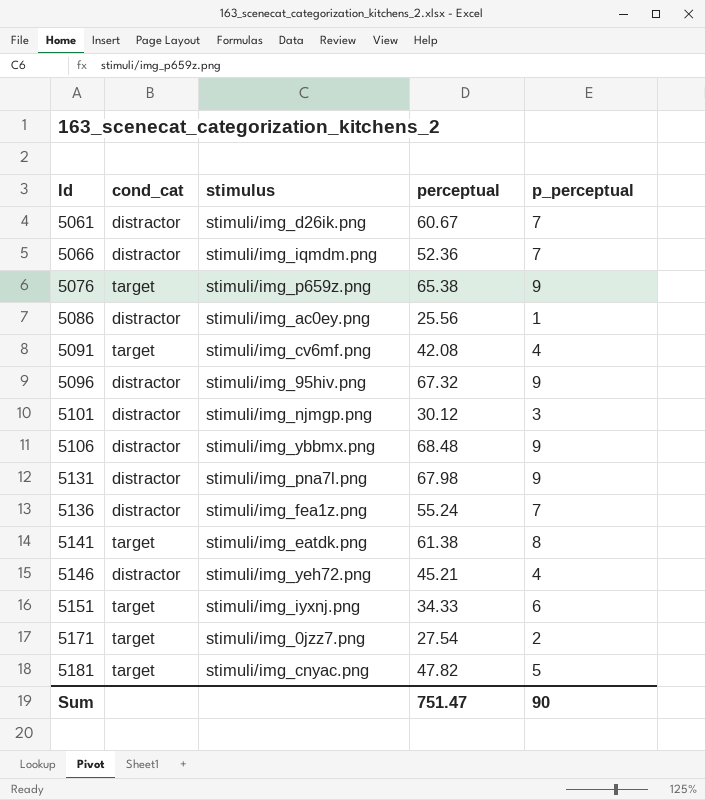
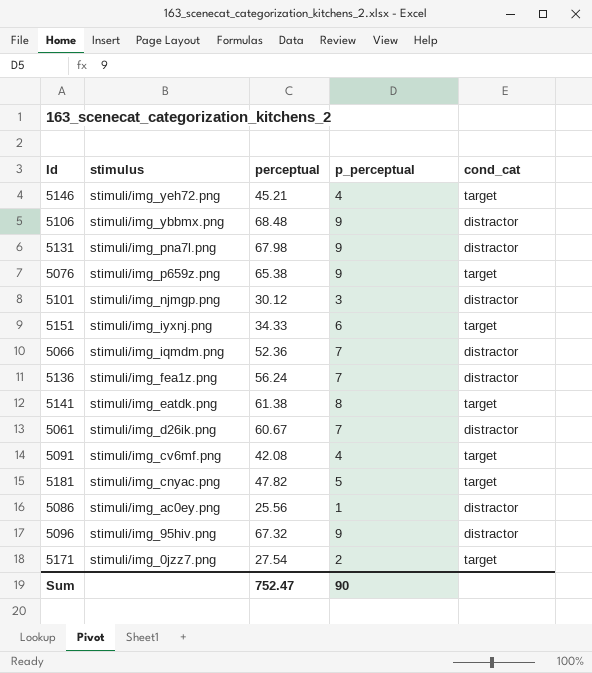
row order: Id ascending -> stimulus descending
column cond_cat | position: 2 -> 5
5146 | cond_cat: distractor -> target
5136 | perceptual: 55.24 -> 56.24
Sum | perceptual: 751.47 -> 752.47

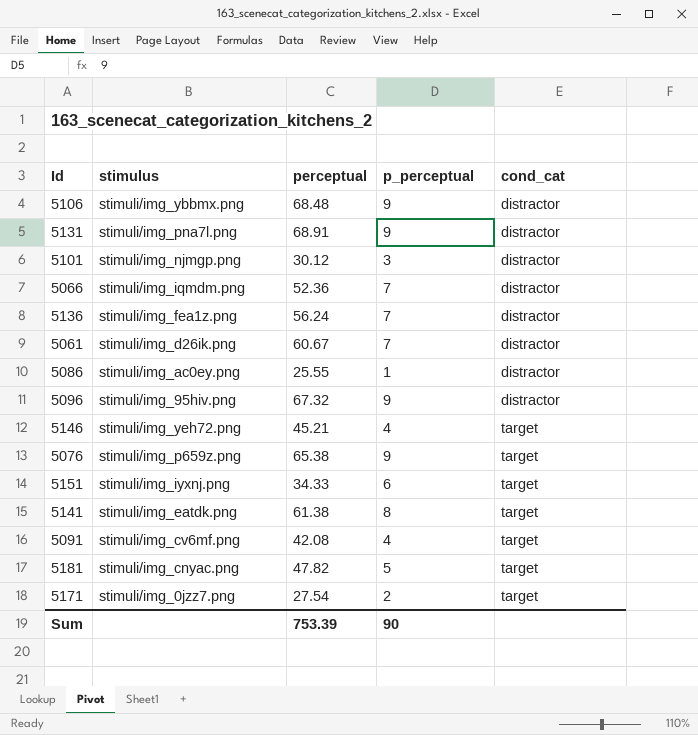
row order: stimulus descending -> cond_cat ascending
5131 | perceptual: 67.98 -> 68.91
5086 | perceptual: 25.56 -> 25.55
Sum | perceptual: 752.47 -> 753.39

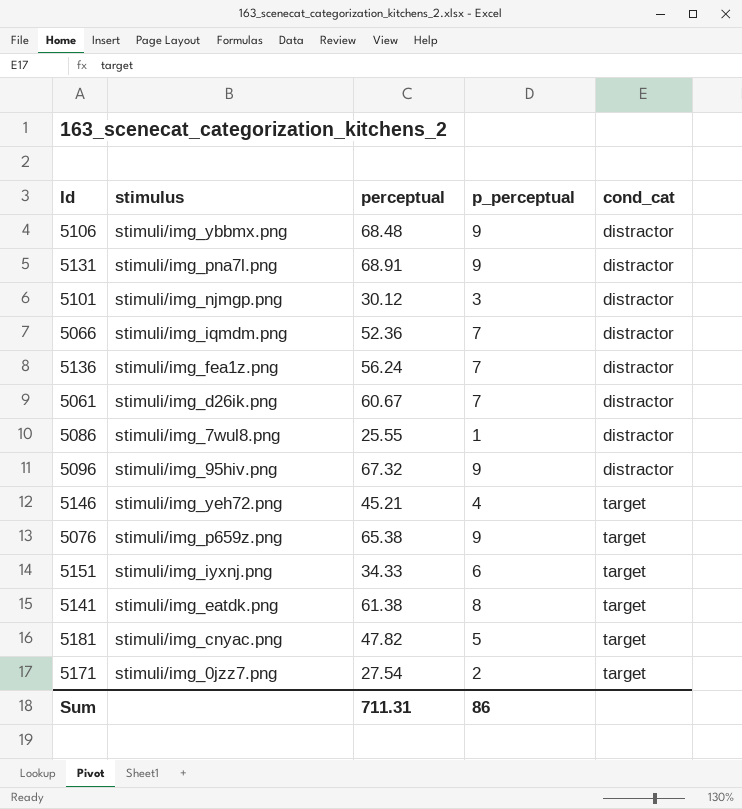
row 5091: stimuli/img_cv6mf.png | 42.08 | 4 | target -> none
5086 | stimulus: stimuli/img_ac0ey.png -> stimuli/img_7wul8.png
Sum | perceptual: 753.39 -> 711.31
Sum | p_perceptual: 90 -> 86

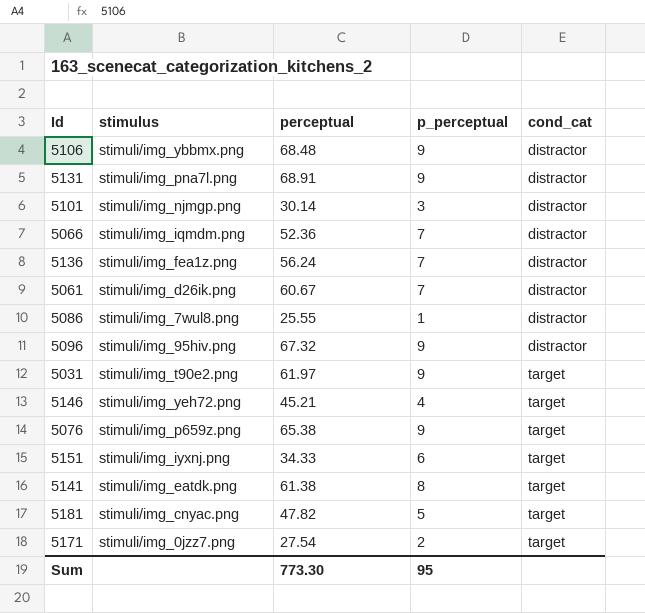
5101 | perceptual: 30.12 -> 30.14
row 5031: none -> stimuli/img_t90e2.png | 61.97 | 9 | target
Sum | perceptual: 711.31 -> 773.30
Sum | p_perceptual: 86 -> 95

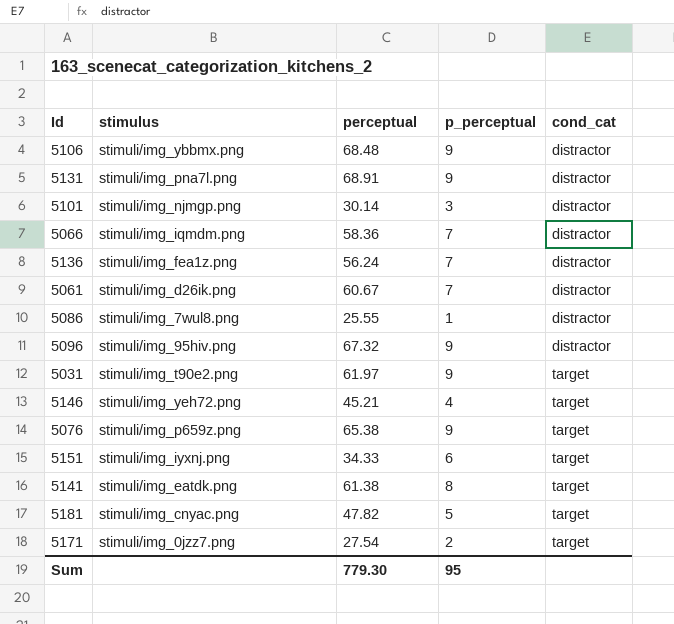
5066 | perceptual: 52.36 -> 58.36
Sum | perceptual: 773.30 -> 779.30

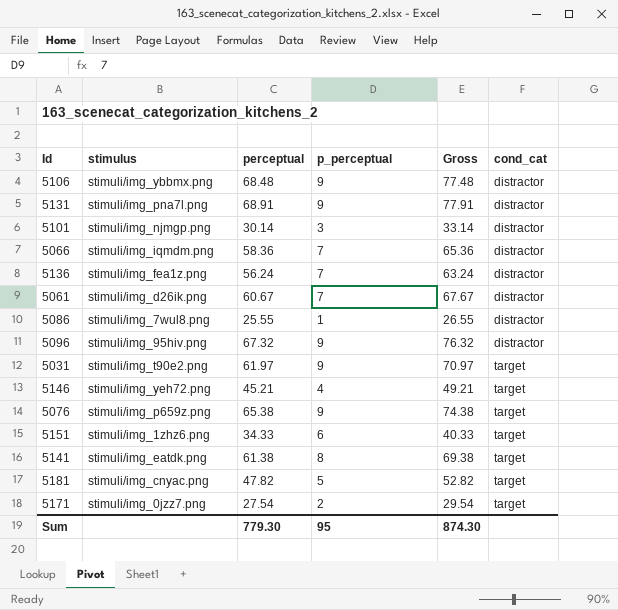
column Gross | formula: none -> [perceptual] + [p_perceptual]
5151 | stimulus: stimuli/img_iyxnj.png -> stimuli/img_1zhz6.png

